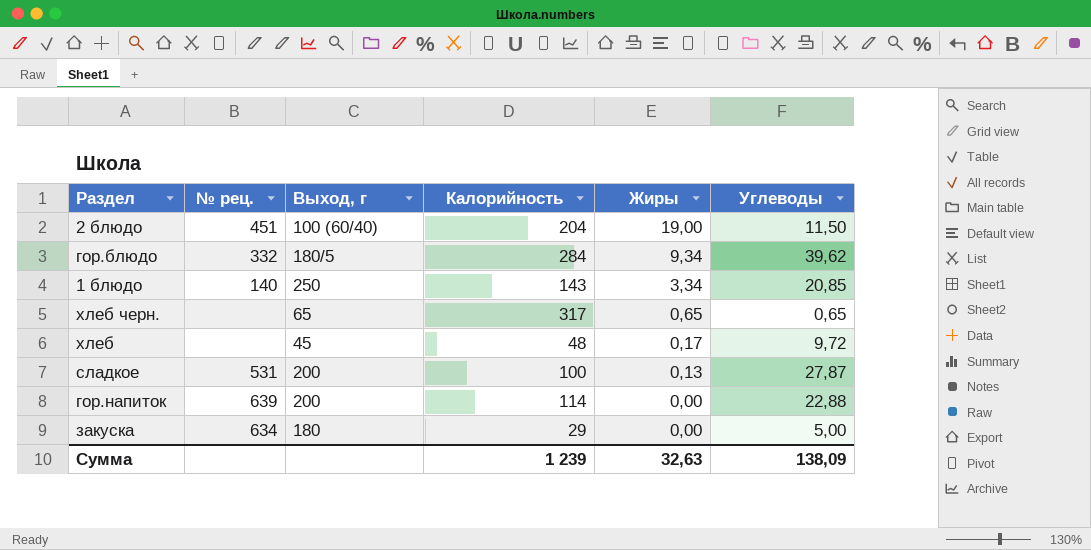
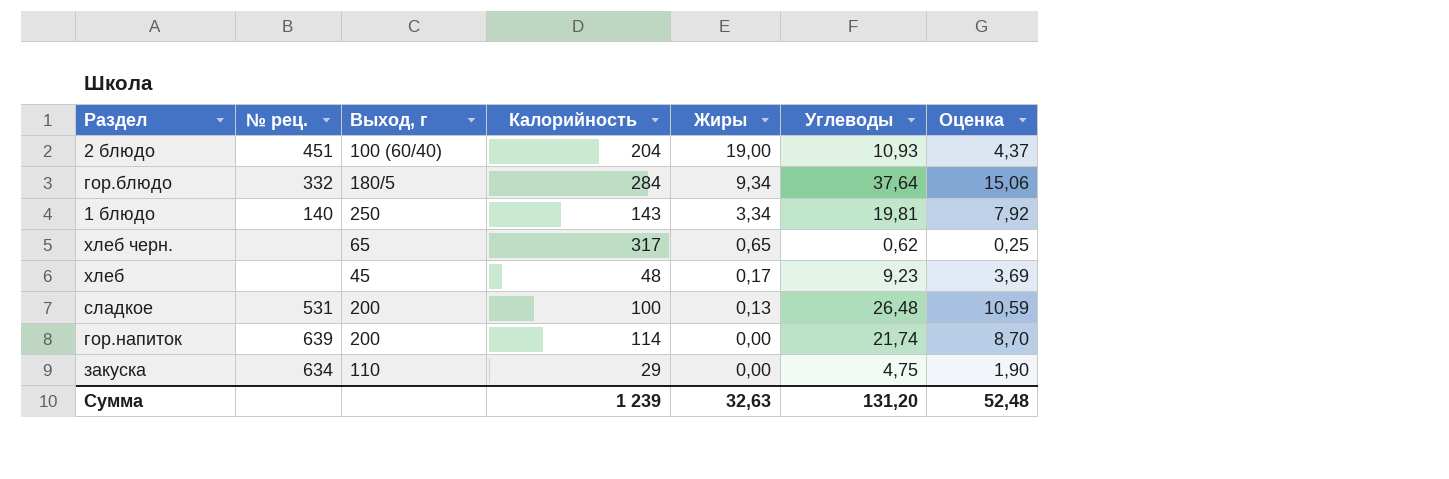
column Оценка | formula: none -> [Углеводы] * 0,4
2 блюдо | Углеводы: 11,50 -> 10,93
гор.блюдо | Углеводы: 39,62 -> 37,64
1 блюдо | Углеводы: 20,85 -> 19,81
хлеб черн. | Углеводы: 0,65 -> 0,62
хлеб | Углеводы: 9,72 -> 9,23
сладкое | Углеводы: 27,87 -> 26,48
гор.напиток | Углеводы: 22,88 -> 21,74
закуска | Выход, г: 180 -> 110
закуска | Углеводы: 5,00 -> 4,75
Сумма | Углеводы: 138,09 -> 131,20

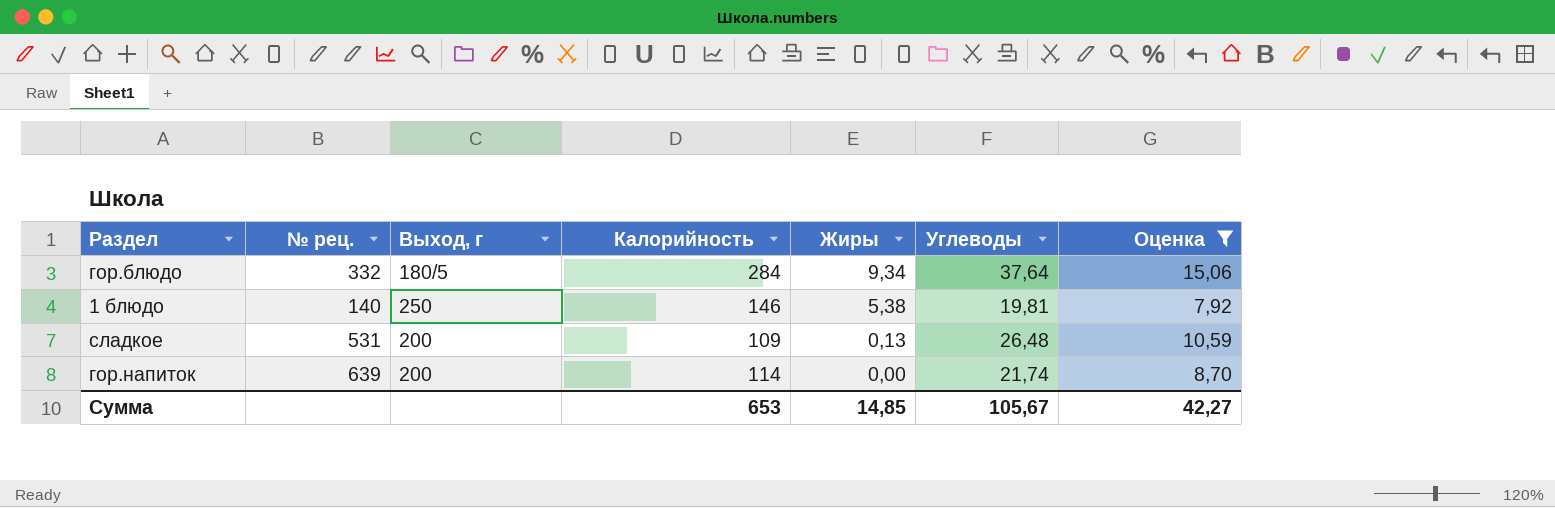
filter: none -> Оценка >= 7,92
1 блюдо | Калорийность: 143 -> 146
1 блюдо | Жиры: 3,34 -> 5,38
сладкое | Калорийность: 100 -> 109
Сумма | Калорийность: 1 239 -> 653
Сумма | Жиры: 32,63 -> 14,85
Сумма | Углеводы: 131,20 -> 105,67
Сумма | Оценка: 52,48 -> 42,27

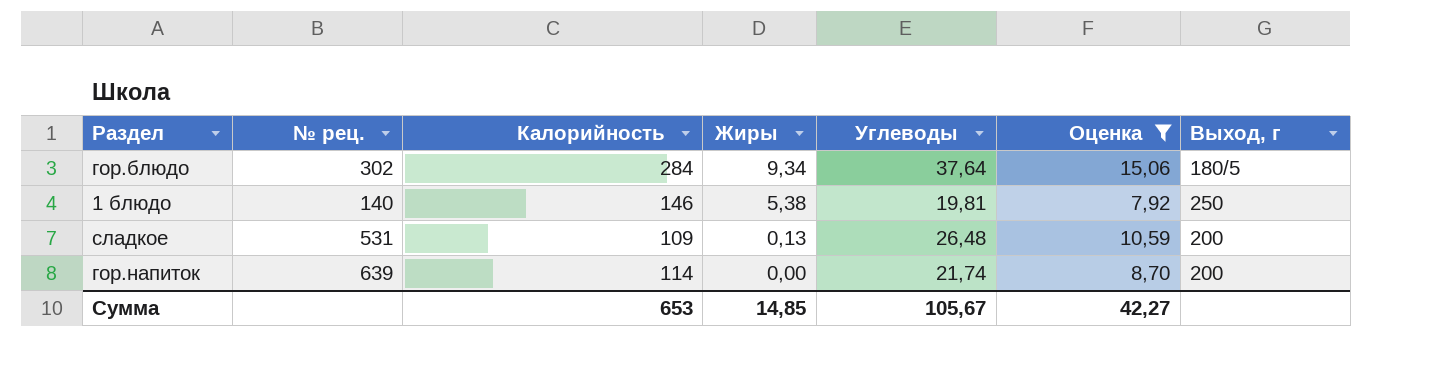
column Выход, г | position: 3 -> 7
гор.блюдо | № рец.: 332 -> 302

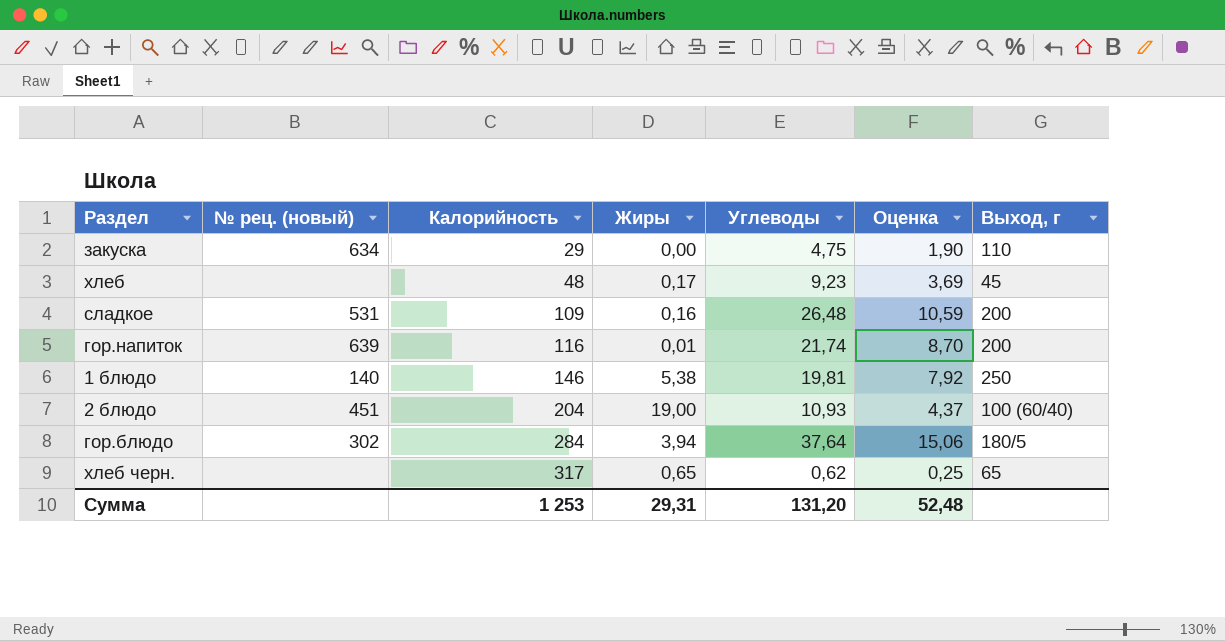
filter: Оценка >= 7,92 -> none
row order: Жиры descending -> Калорийность ascending
column name: № рец. -> № рец. (новый)
сладкое | Жиры: 0,13 -> 0,16
гор.напиток | Калорийность: 114 -> 116
гор.напиток | Жиры: 0,00 -> 0,01
гор.блюдо | Жиры: 9,34 -> 3,94
Сумма | Калорийность: 653 -> 1 253
Сумма | Жиры: 14,85 -> 29,31
Сумма | Углеводы: 105,67 -> 131,20
Сумма | Оценка: 42,27 -> 52,48

